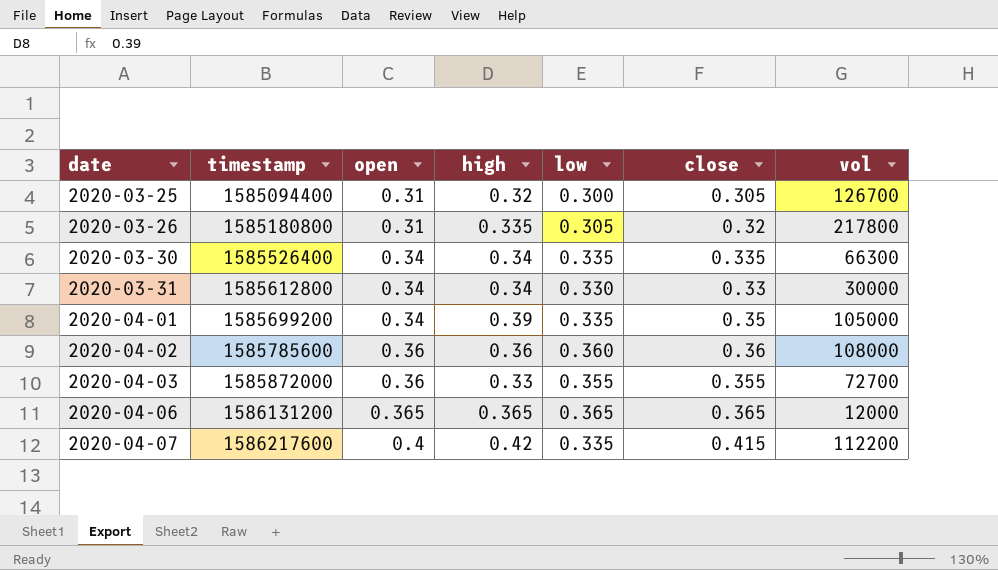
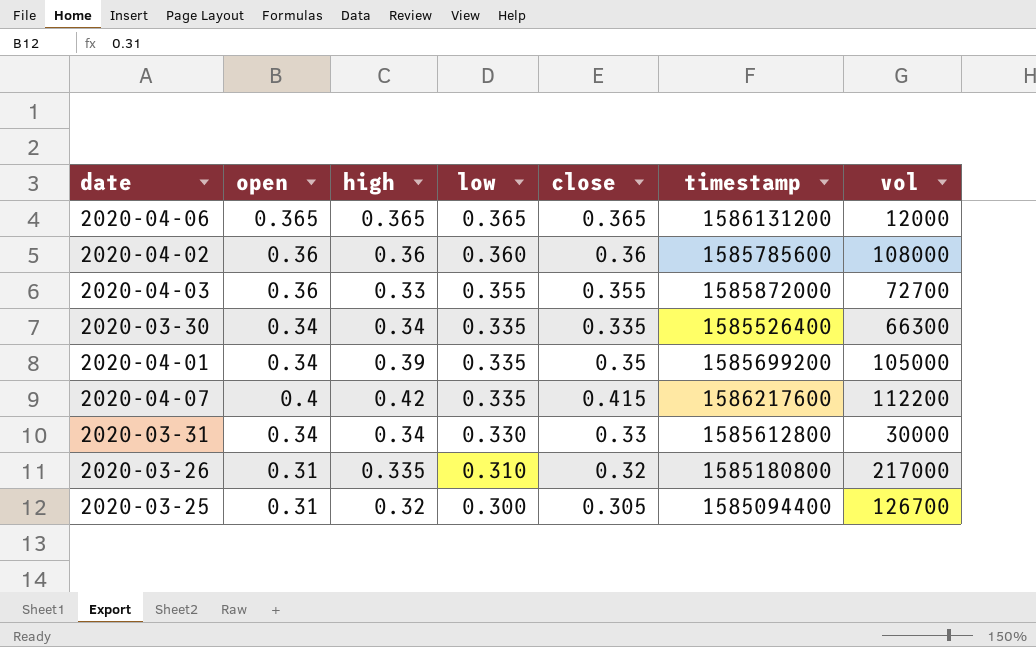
row order: date ascending -> low descending
column timestamp | position: 2 -> 6
2020-03-26 | low: 0.305 -> 0.310
2020-03-26 | vol: 217800 -> 217000

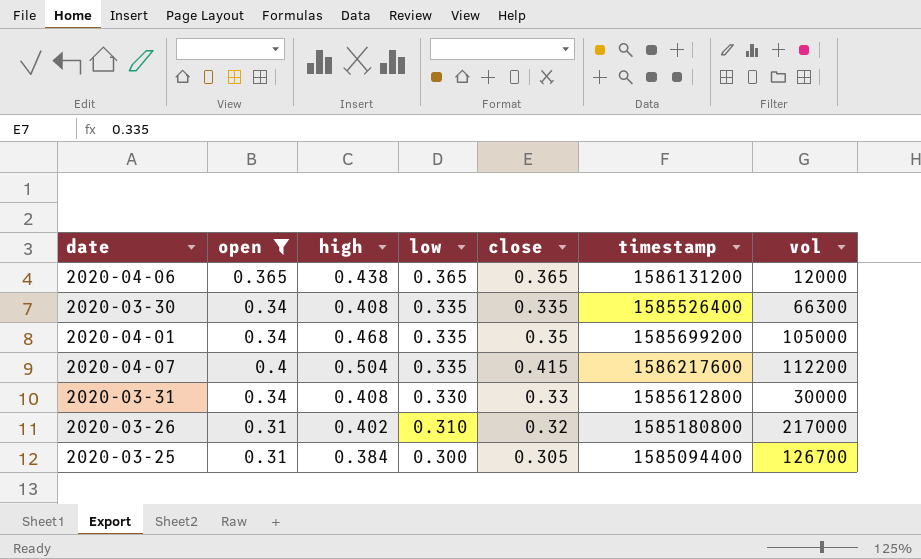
filter: none -> open != 0.36
2020-04-06 | high: 0.365 -> 0.438
2020-03-30 | high: 0.34 -> 0.408
2020-04-01 | high: 0.39 -> 0.468
2020-04-07 | high: 0.42 -> 0.504
2020-03-31 | high: 0.34 -> 0.408
2020-03-26 | high: 0.335 -> 0.402
2020-03-25 | high: 0.32 -> 0.384

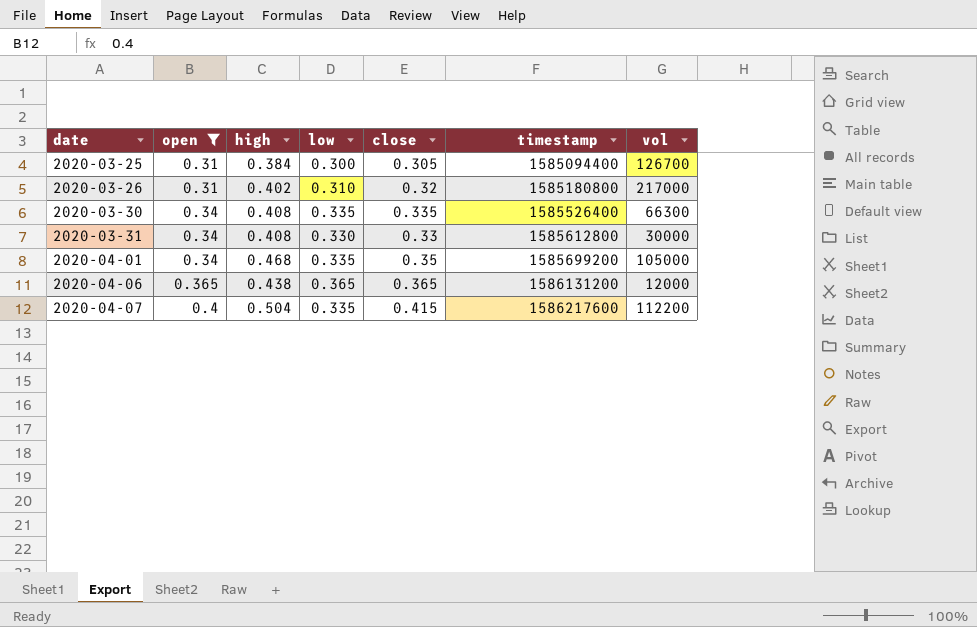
row order: low descending -> date ascending

